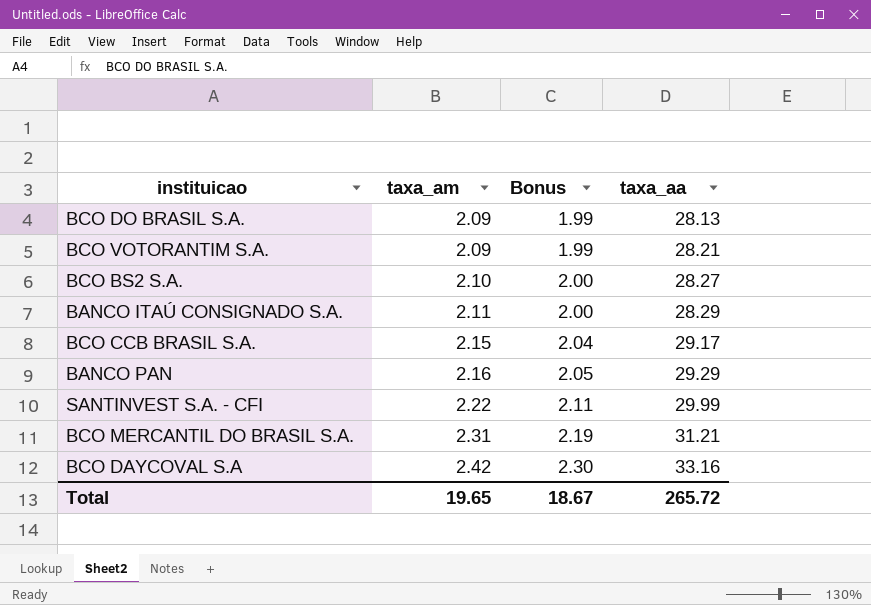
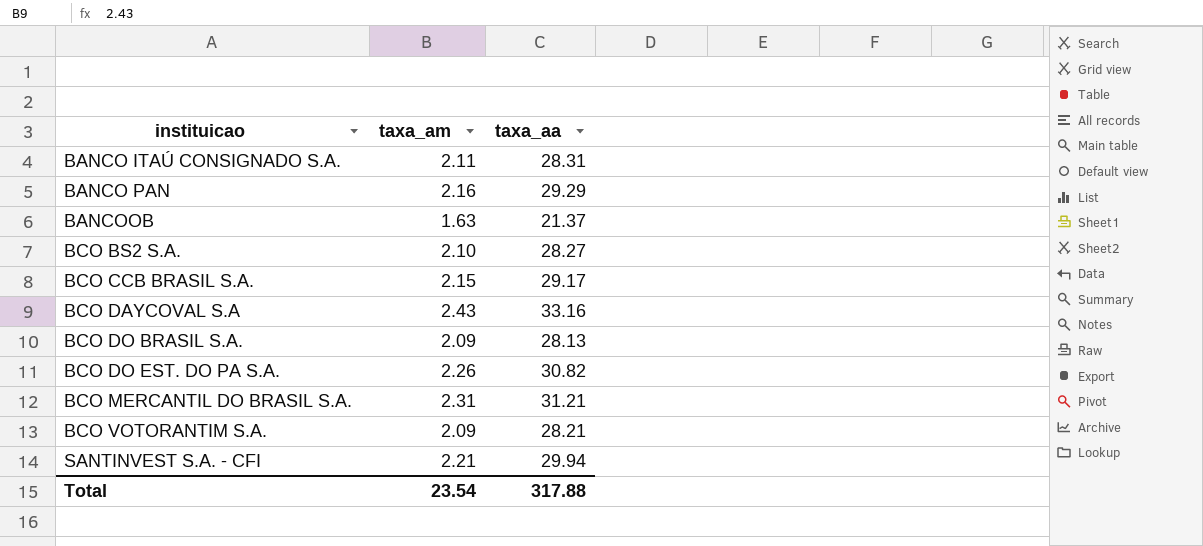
row order: taxa_am ascending -> instituicao ascending
column Bonus | formula: [taxa_am] * 0.95 -> none
BANCO ITAÚ CONSIGNADO S.A. | taxa_aa: 28.29 -> 28.31
row BANCOOB: none -> 1.63 | 21.37
BCO DAYCOVAL S.A | taxa_am: 2.42 -> 2.43
row BCO DO EST. DO PA S.A.: none -> 2.26 | 30.82
SANTINVEST S.A. - CFI | taxa_am: 2.22 -> 2.21
SANTINVEST S.A. - CFI | taxa_aa: 29.99 -> 29.94
Total | taxa_am: 19.65 -> 23.54
Total | taxa_aa: 265.72 -> 317.88

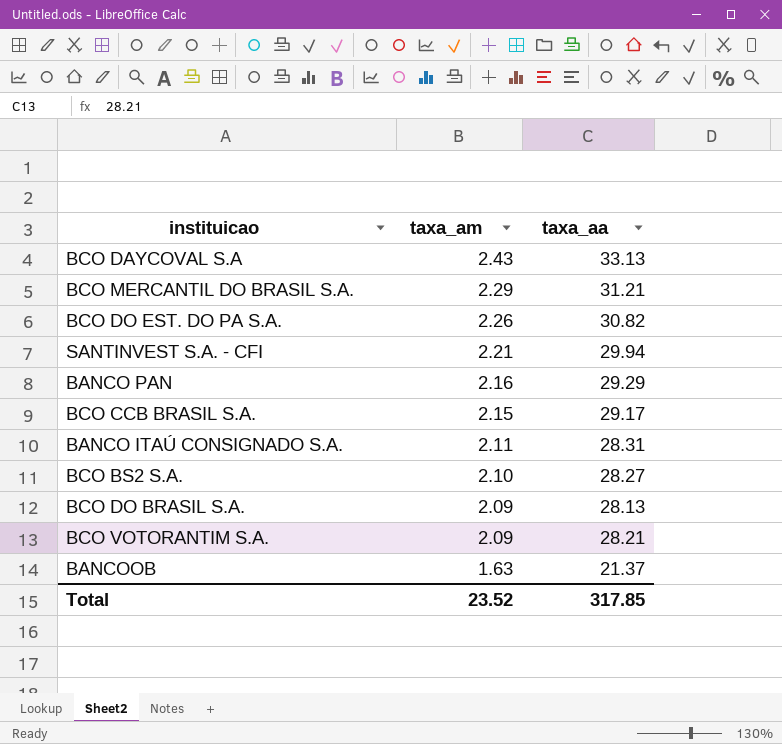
row order: instituicao ascending -> taxa_am descending
BCO DAYCOVAL S.A | taxa_aa: 33.16 -> 33.13
BCO MERCANTIL DO BRASIL S.A. | taxa_am: 2.31 -> 2.29
Total | taxa_am: 23.54 -> 23.52
Total | taxa_aa: 317.88 -> 317.85

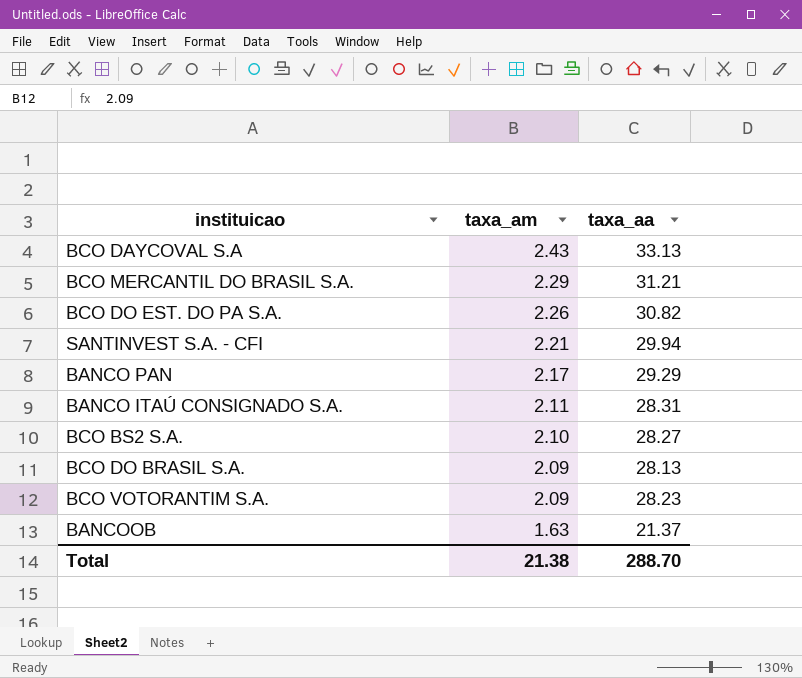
row BCO CCB BRASIL S.A.: 2.15 | 29.17 -> none
BANCO PAN | taxa_am: 2.16 -> 2.17
BCO VOTORANTIM S.A. | taxa_aa: 28.21 -> 28.23
Total | taxa_am: 23.52 -> 21.38
Total | taxa_aa: 317.85 -> 288.70

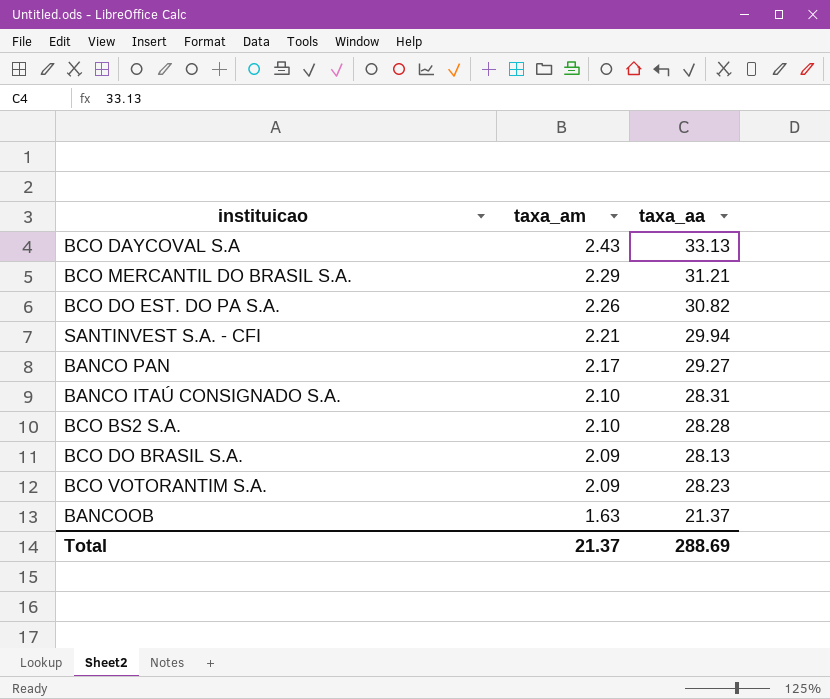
BANCO PAN | taxa_aa: 29.29 -> 29.27
BANCO ITAÚ CONSIGNADO S.A. | taxa_am: 2.11 -> 2.10
BCO BS2 S.A. | taxa_aa: 28.27 -> 28.28
Total | taxa_am: 21.38 -> 21.37
Total | taxa_aa: 288.70 -> 288.69

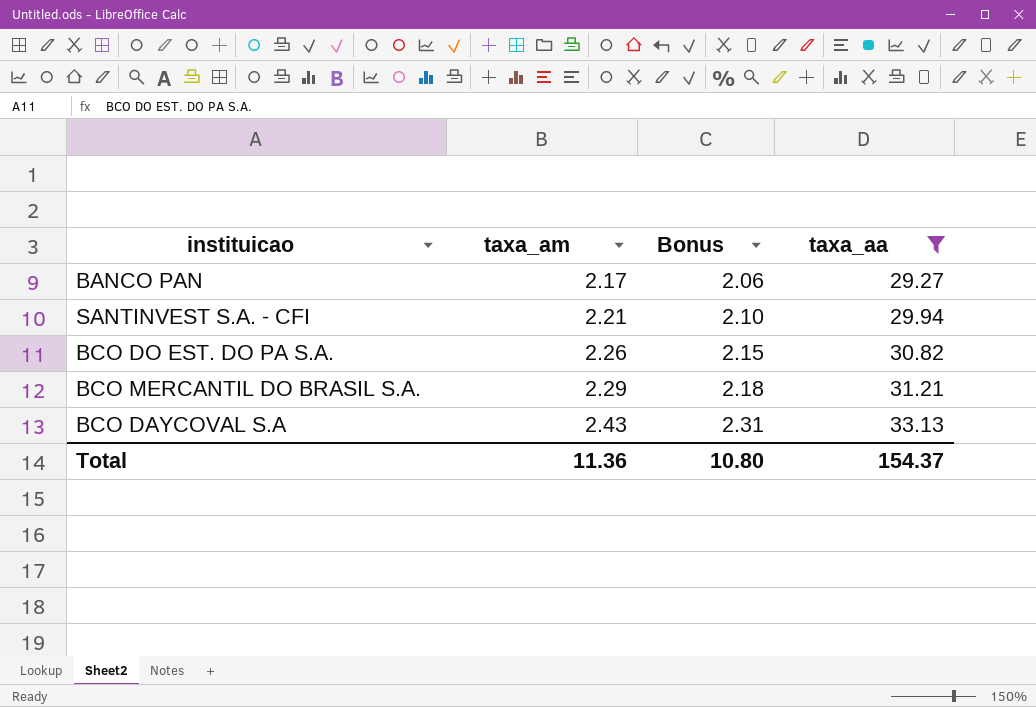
filter: none -> taxa_aa >= 29.27
row order: taxa_am descending -> taxa_am ascending
column Bonus | formula: none -> [taxa_am] * 0.95
Total | taxa_am: 21.37 -> 11.36
Total | taxa_aa: 288.69 -> 154.37

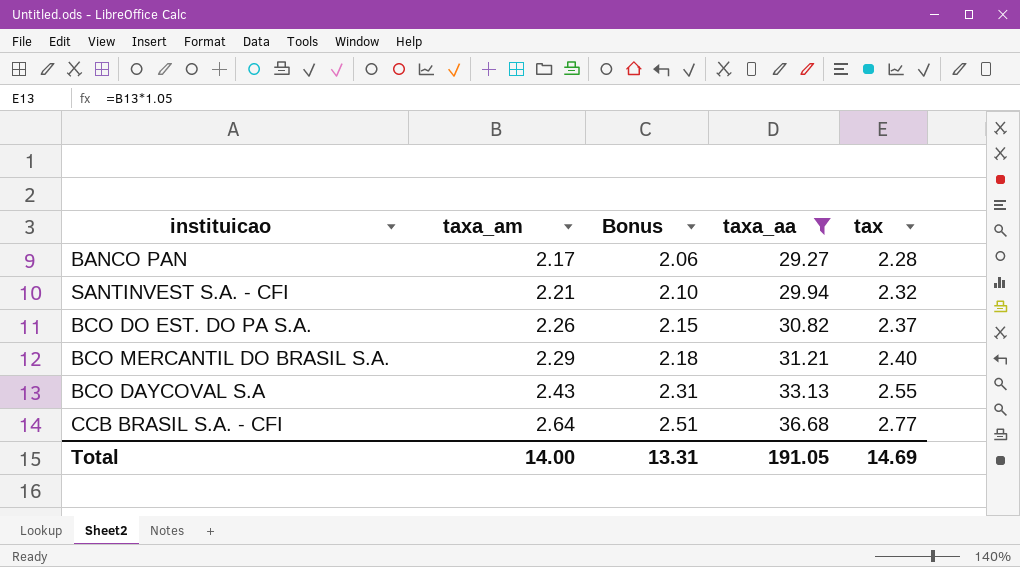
column tax | formula: none -> [taxa_am] * 1.05
row CCB BRASIL S.A. - CFI: none -> 2.64 | 2.51 | 36.68 | 2.77
Total | taxa_am: 11.36 -> 14.00
Total | Bonus: 10.80 -> 13.31
Total | taxa_aa: 154.37 -> 191.05

